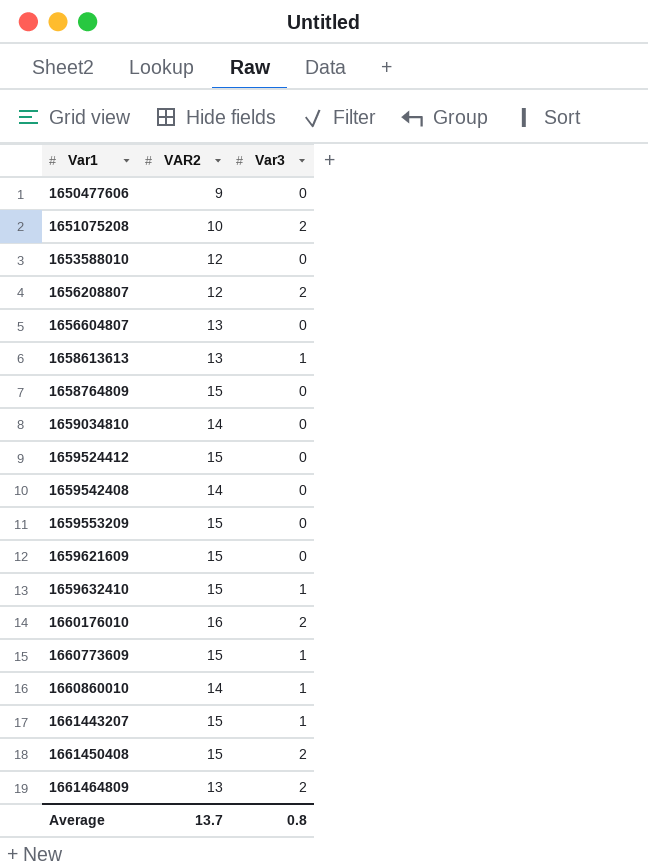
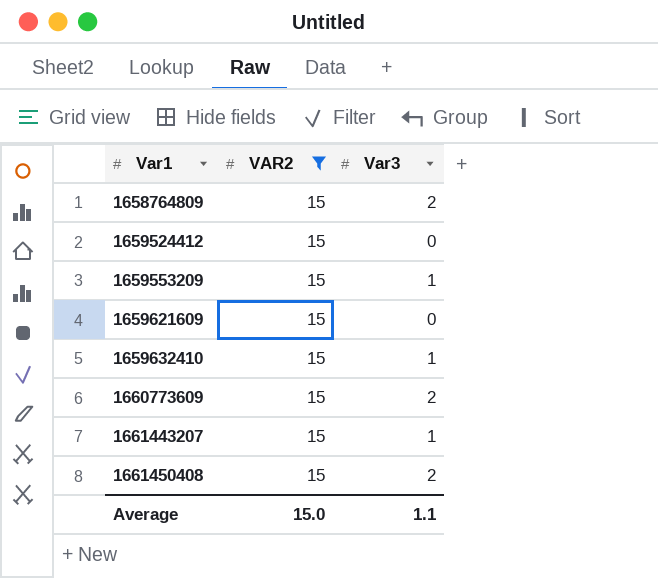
filter: none -> VAR2 = 15
1658764809 | Var3: 0 -> 2
1659553209 | Var3: 0 -> 1
1660773609 | Var3: 1 -> 2
Average | VAR2: 13.7 -> 15.0
Average | Var3: 0.8 -> 1.1

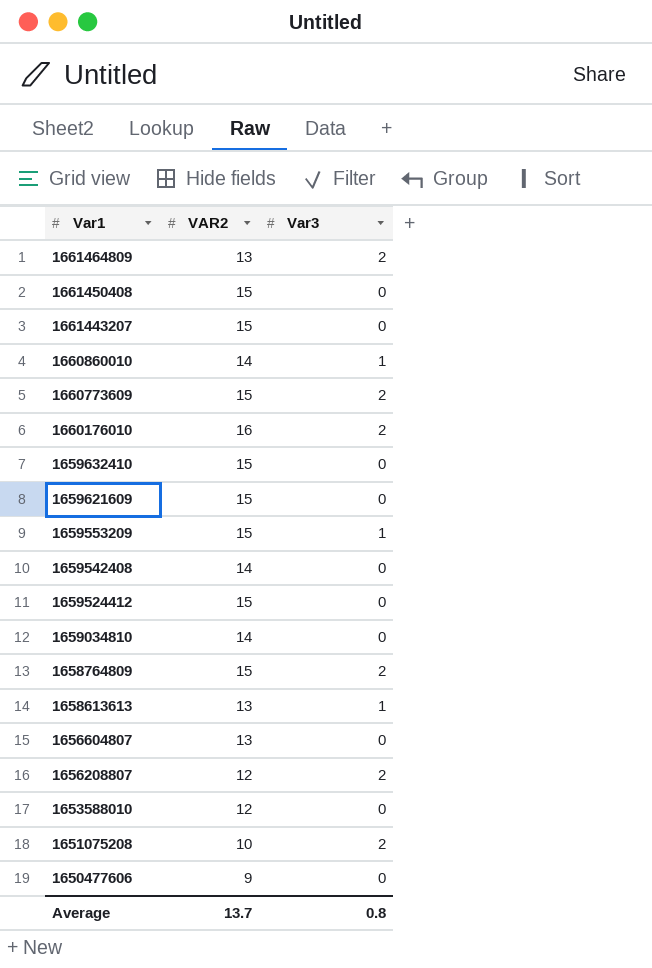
filter: VAR2 = 15 -> none
row order: Var1 ascending -> Var1 descending
1661450408 | Var3: 2 -> 0
1661443207 | Var3: 1 -> 0
1659632410 | Var3: 1 -> 0
Average | VAR2: 15.0 -> 13.7
Average | Var3: 1.1 -> 0.8

